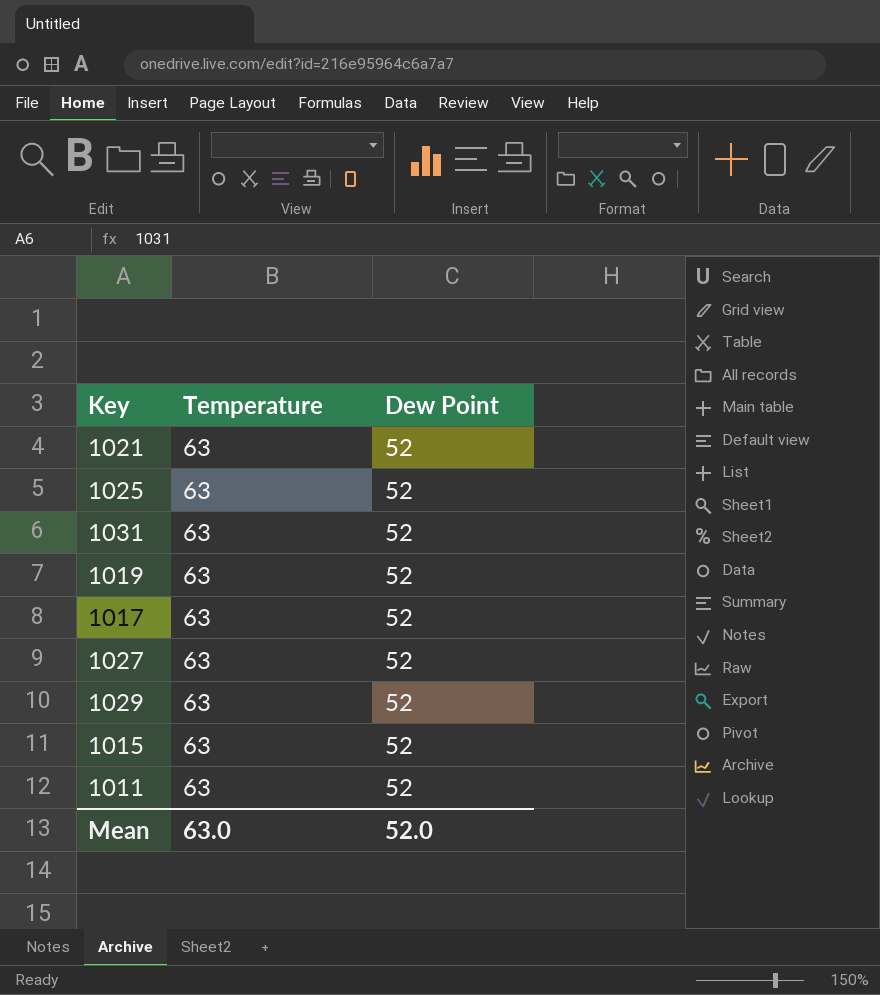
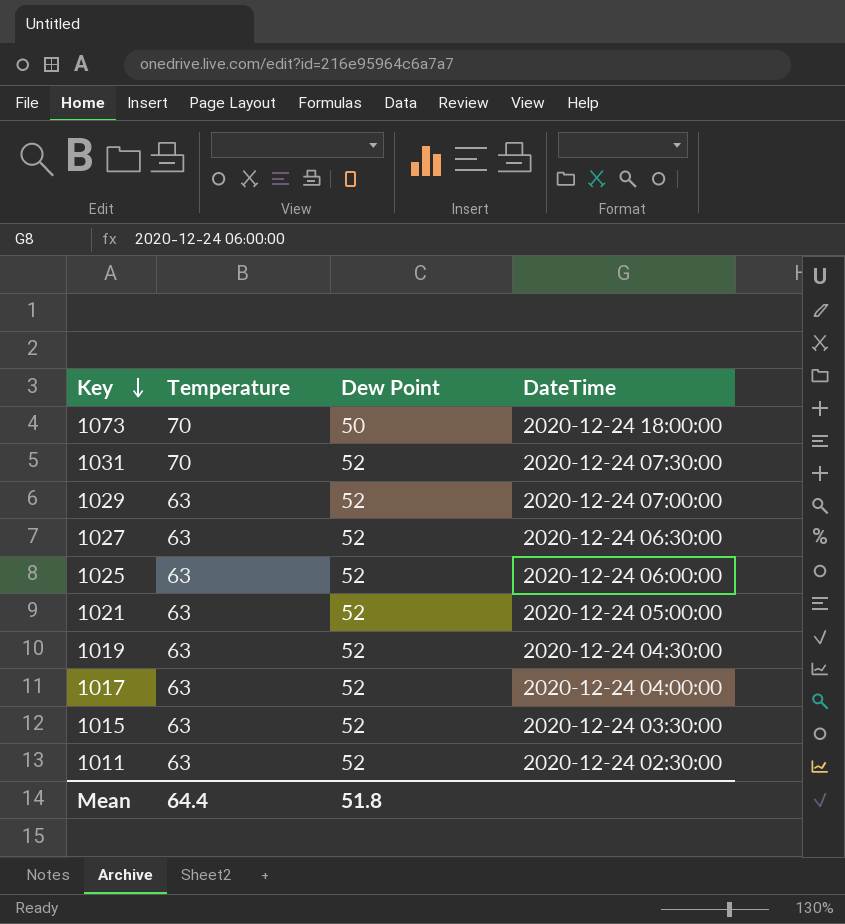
row order: none -> Key descending
column DateTime | position: none -> 4
row 1073: none -> 70 | 50 | 2020-12-24 18:00:00
1031 | Temperature: 63 -> 70
Mean | Temperature: 63.0 -> 64.4
Mean | Dew Point: 52.0 -> 51.8

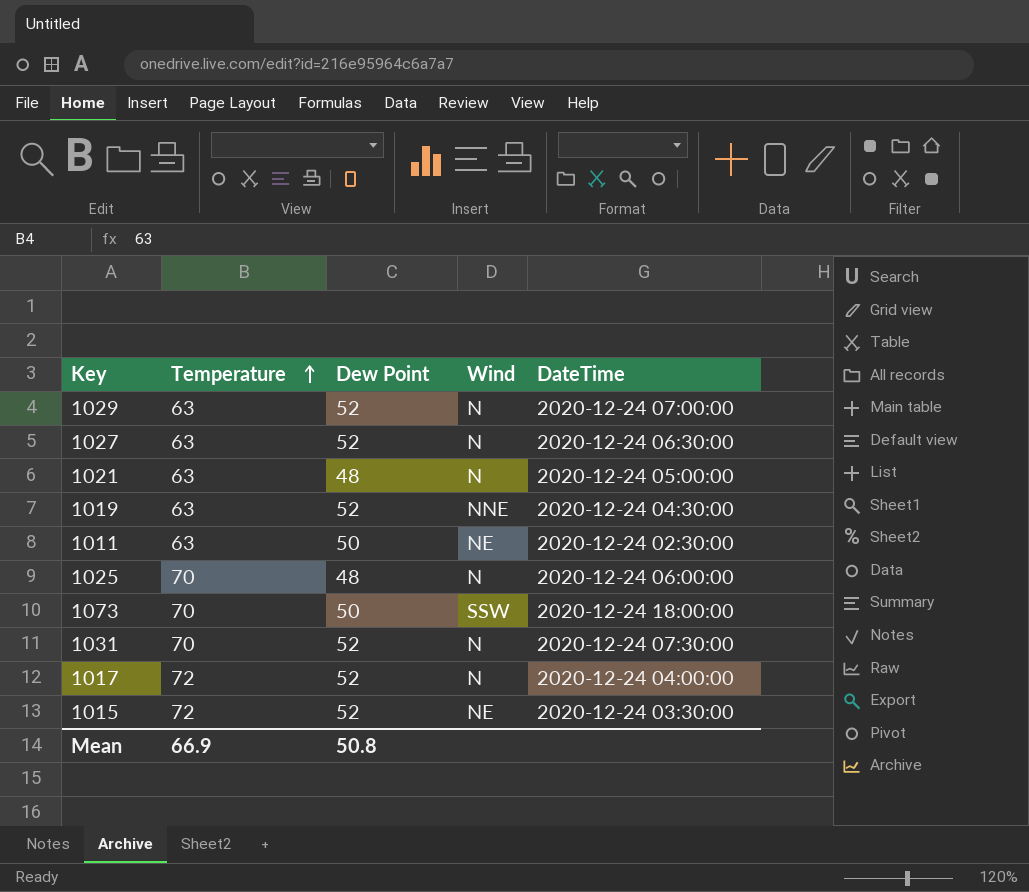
row order: Key descending -> Temperature ascending
column Wind | position: none -> 4
1021 | Dew Point: 52 -> 48
1011 | Dew Point: 52 -> 50
1025 | Temperature: 63 -> 70
1025 | Dew Point: 52 -> 48
1017 | Temperature: 63 -> 72
1015 | Temperature: 63 -> 72
Mean | Temperature: 64.4 -> 66.9
Mean | Dew Point: 51.8 -> 50.8

